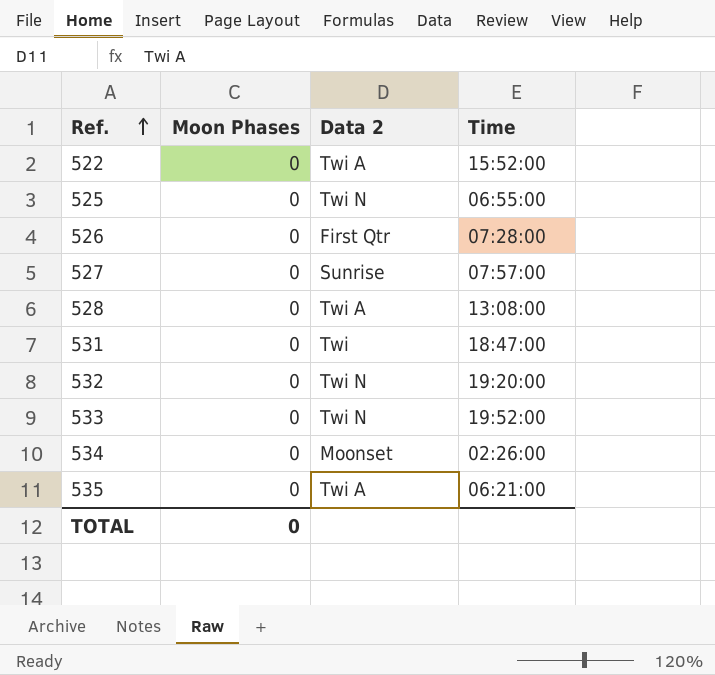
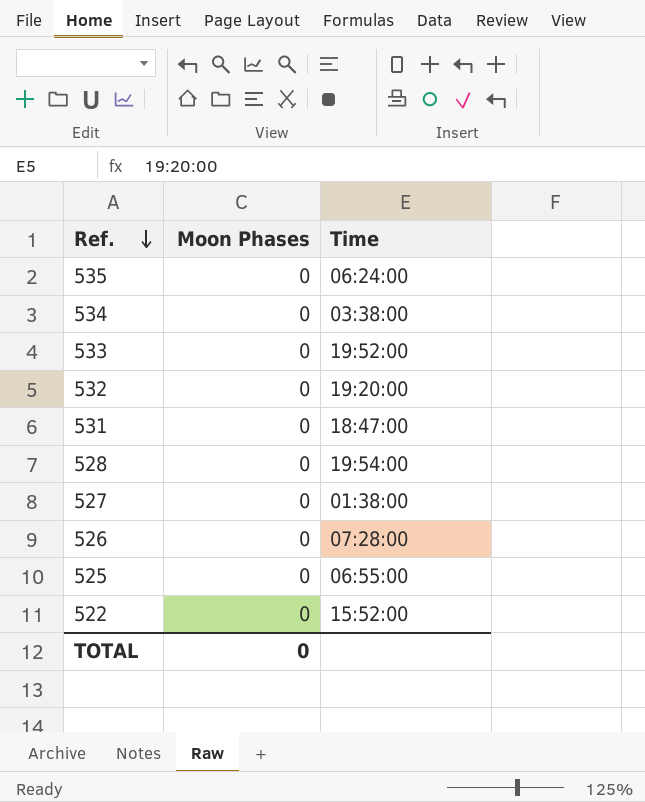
row order: Ref. ascending -> Ref. descending
column Data 2 | position: 3 -> none
535 | Time: 06:21:00 -> 06:24:00
534 | Time: 02:26:00 -> 03:38:00
528 | Time: 13:08:00 -> 19:54:00
527 | Time: 07:57:00 -> 01:38:00

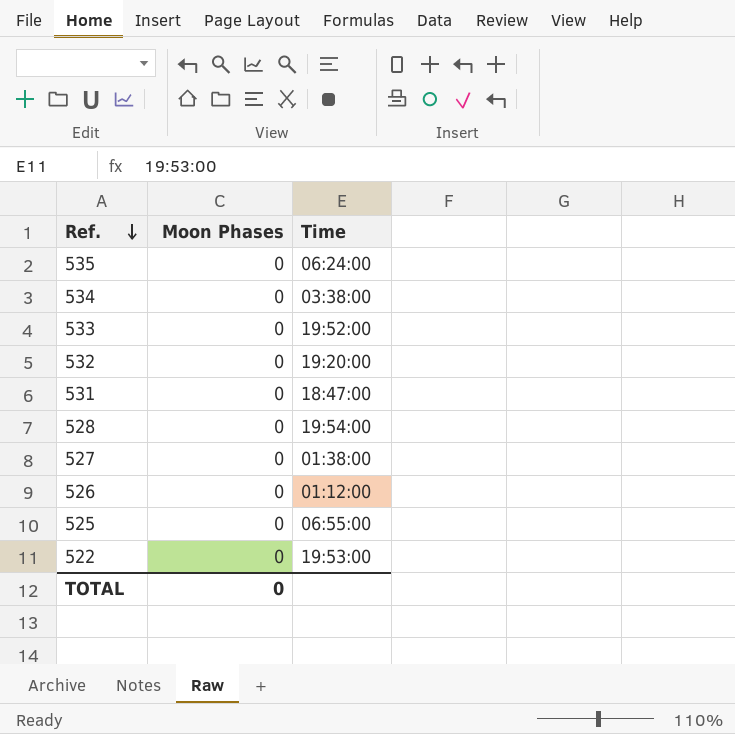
526 | Time: 07:28:00 -> 01:12:00
522 | Time: 15:52:00 -> 19:53:00

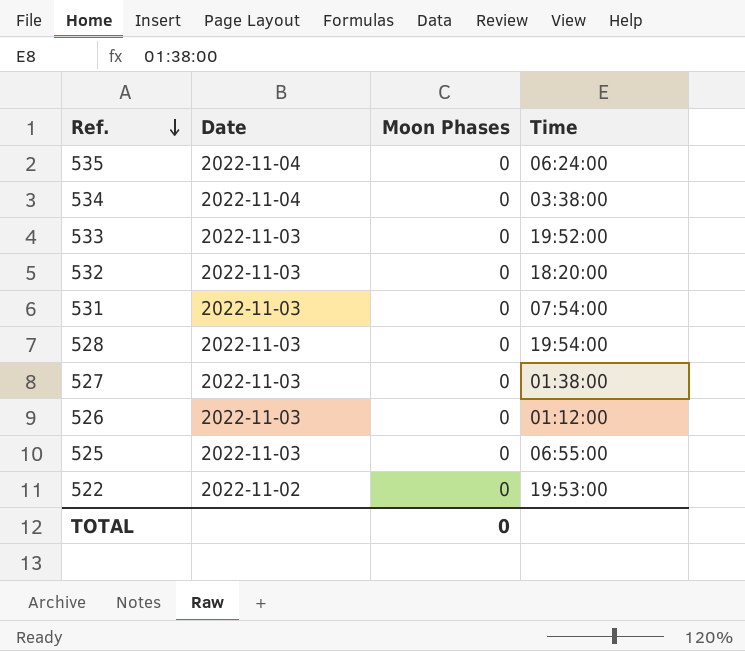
column Date | position: none -> 2
532 | Time: 19:20:00 -> 18:20:00
531 | Time: 18:47:00 -> 07:54:00

